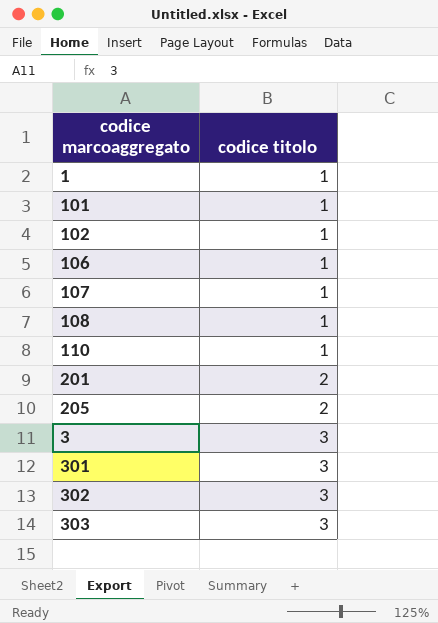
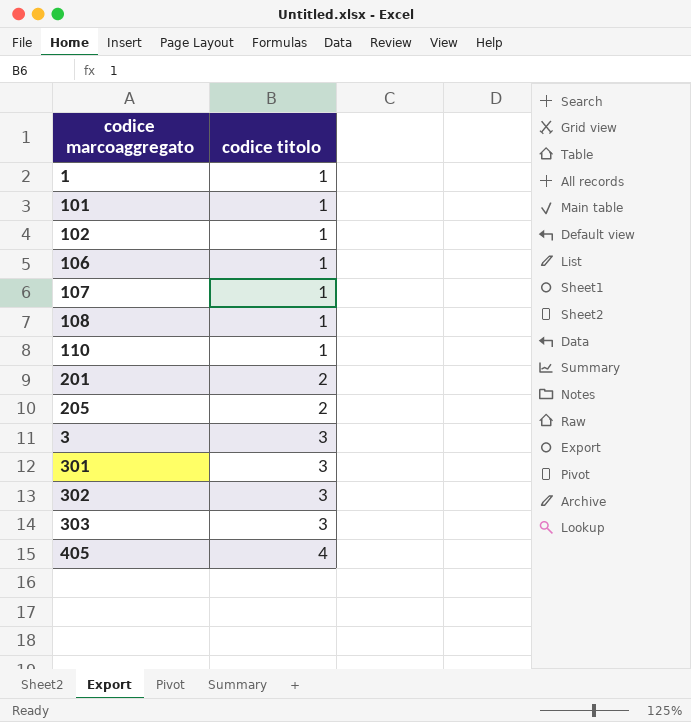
row 405: none -> 4

